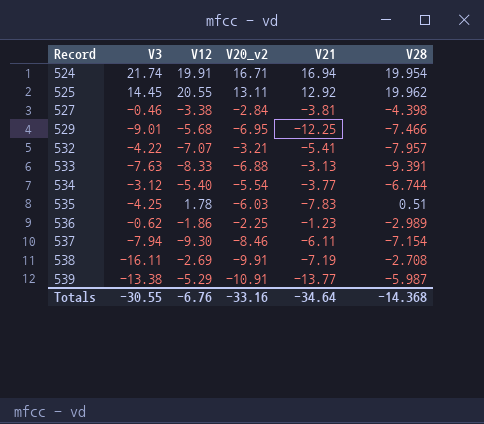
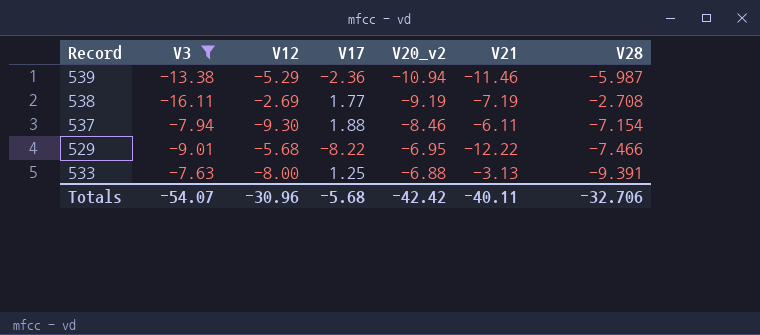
filter: none -> V3 <= -7.63
row order: Record ascending -> V20_v2 ascending
column V17 | position: none -> 4
539 | V20_v2: -10.91 -> -10.94
539 | V21: -13.77 -> -11.46
538 | V20_v2: -9.91 -> -9.19
529 | V21: -12.25 -> -12.22
533 | V12: -8.33 -> -8.00
Totals | V3: -30.55 -> -54.07
Totals | V12: -6.76 -> -30.96
Totals | V20_v2: -33.16 -> -42.42
Totals | V21: -34.64 -> -40.11
Totals | V28: -14.368 -> -32.706

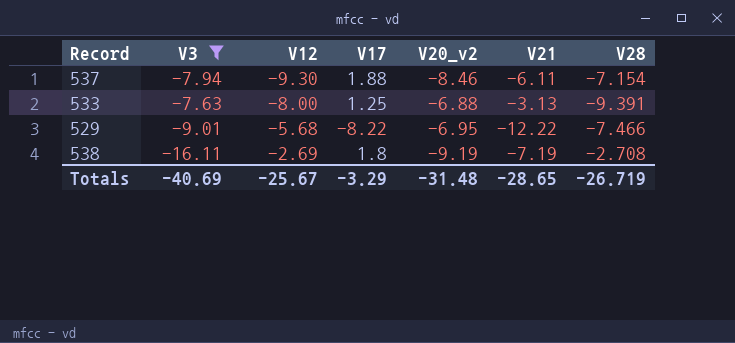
row order: V20_v2 ascending -> V12 ascending
row 539: -13.38 | -5.29 | -2.36 | -10.94 | -11.46 | -5.987 -> none
538 | V17: 1.77 -> 1.8
Totals | V3: -54.07 -> -40.69
Totals | V12: -30.96 -> -25.67
Totals | V17: -5.68 -> -3.29
Totals | V20_v2: -42.42 -> -31.48
Totals | V21: -40.11 -> -28.65
Totals | V28: -32.706 -> -26.719

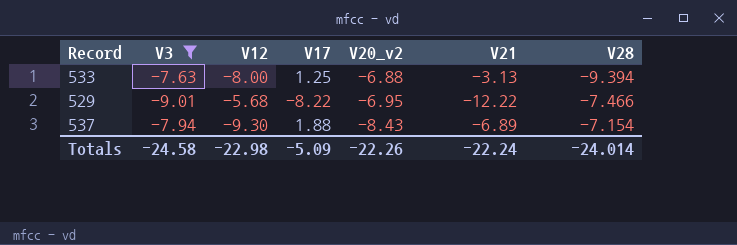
row order: V12 ascending -> V20_v2 descending
row 538: -16.11 | -2.69 | 1.8 | -9.19 | -7.19 | -2.708 -> none
533 | V28: -9.391 -> -9.394
537 | V20_v2: -8.46 -> -8.43
537 | V21: -6.11 -> -6.89
Totals | V3: -40.69 -> -24.58
Totals | V12: -25.67 -> -22.98
Totals | V17: -3.29 -> -5.09
Totals | V20_v2: -31.48 -> -22.26
Totals | V21: -28.65 -> -22.24
Totals | V28: -26.719 -> -24.014

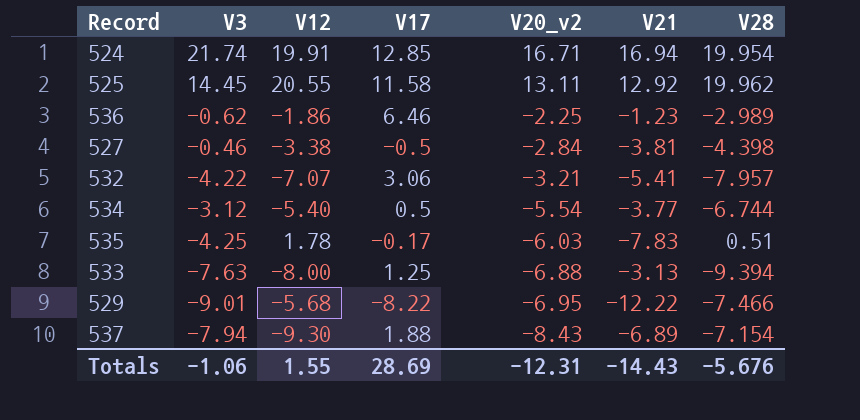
filter: V3 <= -7.63 -> none
Totals | V3: -24.58 -> -1.06
Totals | V12: -22.98 -> 1.55
Totals | V17: -5.09 -> 28.69
Totals | V20_v2: -22.26 -> -12.31
Totals | V21: -22.24 -> -14.43
Totals | V28: -24.014 -> -5.676

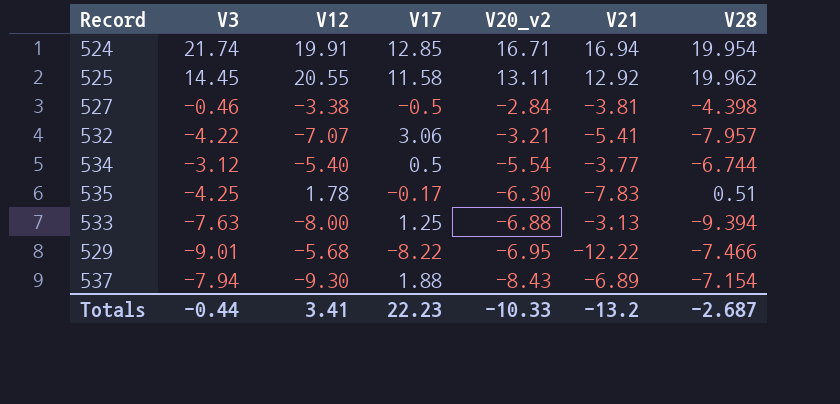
row 536: -0.62 | -1.86 | 6.46 | -2.25 | -1.23 | -2.989 -> none
535 | V20_v2: -6.03 -> -6.30
Totals | V3: -1.06 -> -0.44
Totals | V12: 1.55 -> 3.41
Totals | V17: 28.69 -> 22.23
Totals | V20_v2: -12.31 -> -10.33
Totals | V21: -14.43 -> -13.2
Totals | V28: -5.676 -> -2.687

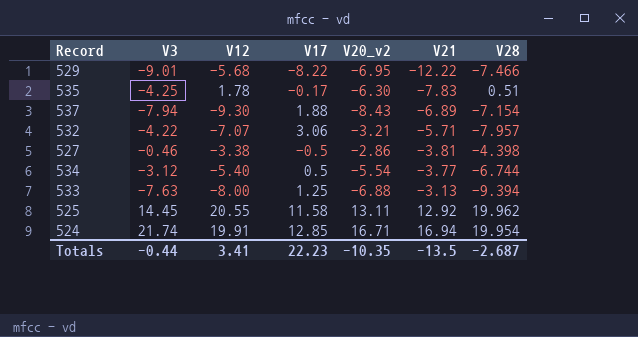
row order: V20_v2 descending -> V21 ascending
532 | V21: -5.41 -> -5.71
527 | V20_v2: -2.84 -> -2.86
Totals | V20_v2: -10.33 -> -10.35
Totals | V21: -13.2 -> -13.5

